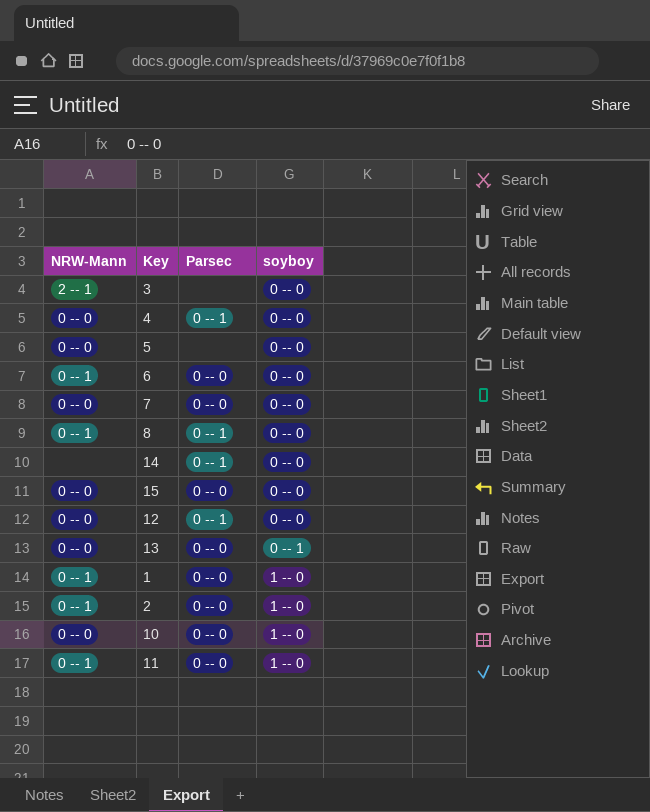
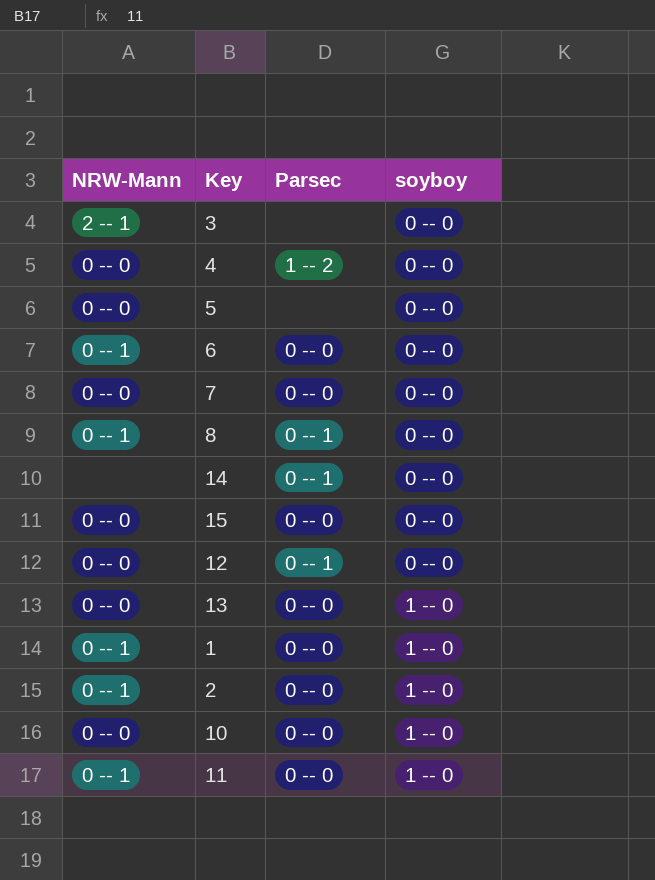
4 | Parsec: 0 -- 1 -> 1 -- 2
13 | soyboy: 0 -- 1 -> 1 -- 0

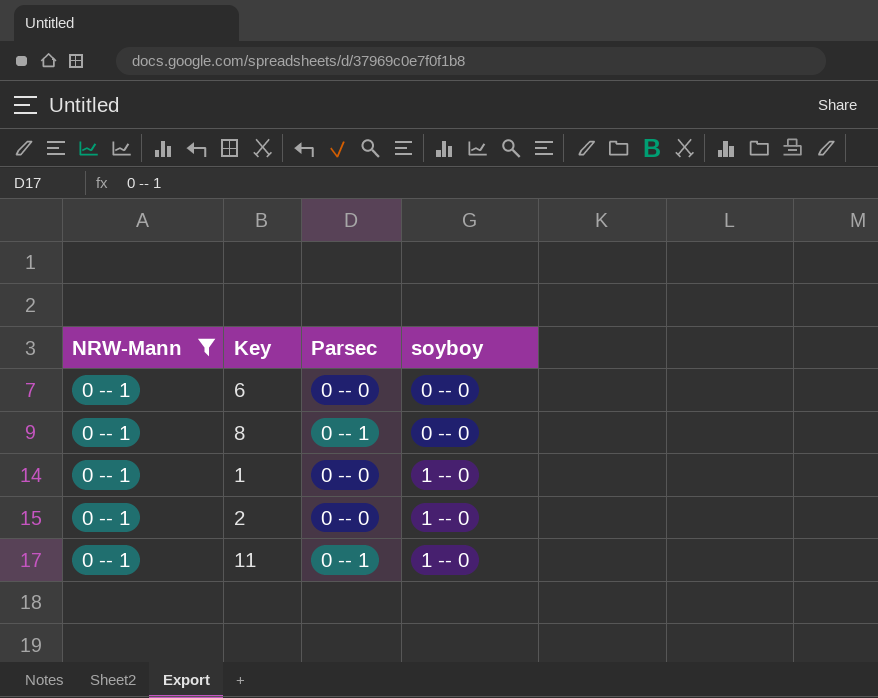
filter: none -> NRW-Mann = 0 -- 1
11 | Parsec: 0 -- 0 -> 0 -- 1

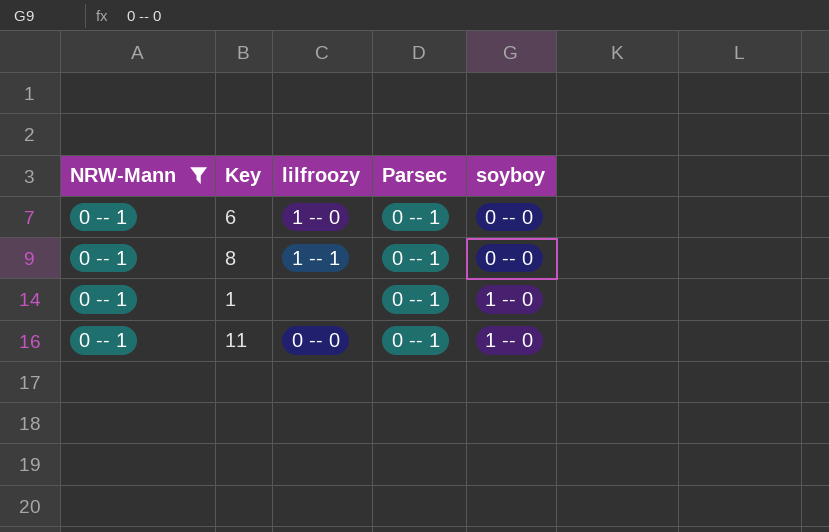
column lilfroozy | position: none -> 3
row 2: 0 -- 1 | 0 -- 0 | 1 -- 0 -> none
6 | Parsec: 0 -- 0 -> 0 -- 1
1 | Parsec: 0 -- 0 -> 0 -- 1

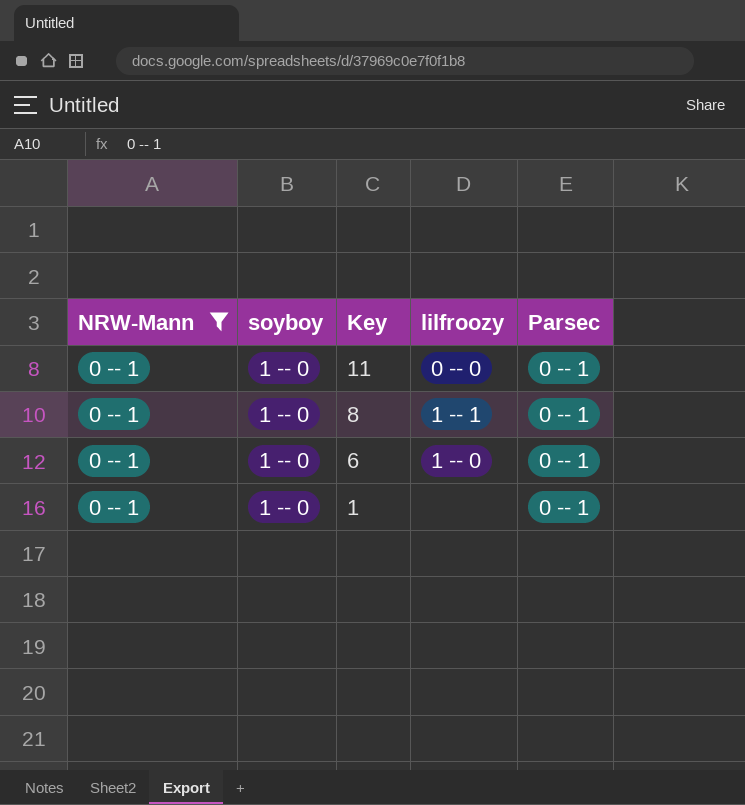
row order: soyboy ascending -> Key descending
column soyboy | position: 5 -> 2
8 | soyboy: 0 -- 0 -> 1 -- 0
6 | soyboy: 0 -- 0 -> 1 -- 0

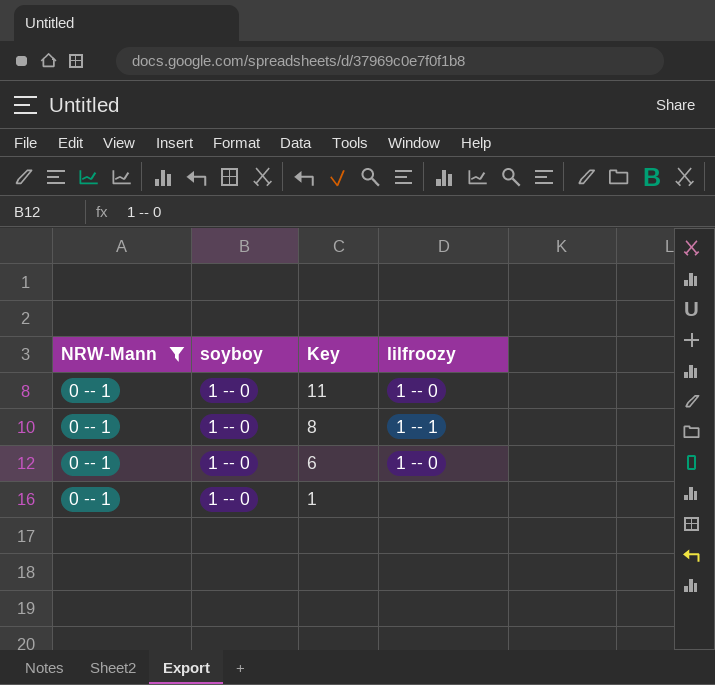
column Parsec | position: 5 -> none
11 | lilfroozy: 0 -- 0 -> 1 -- 0

